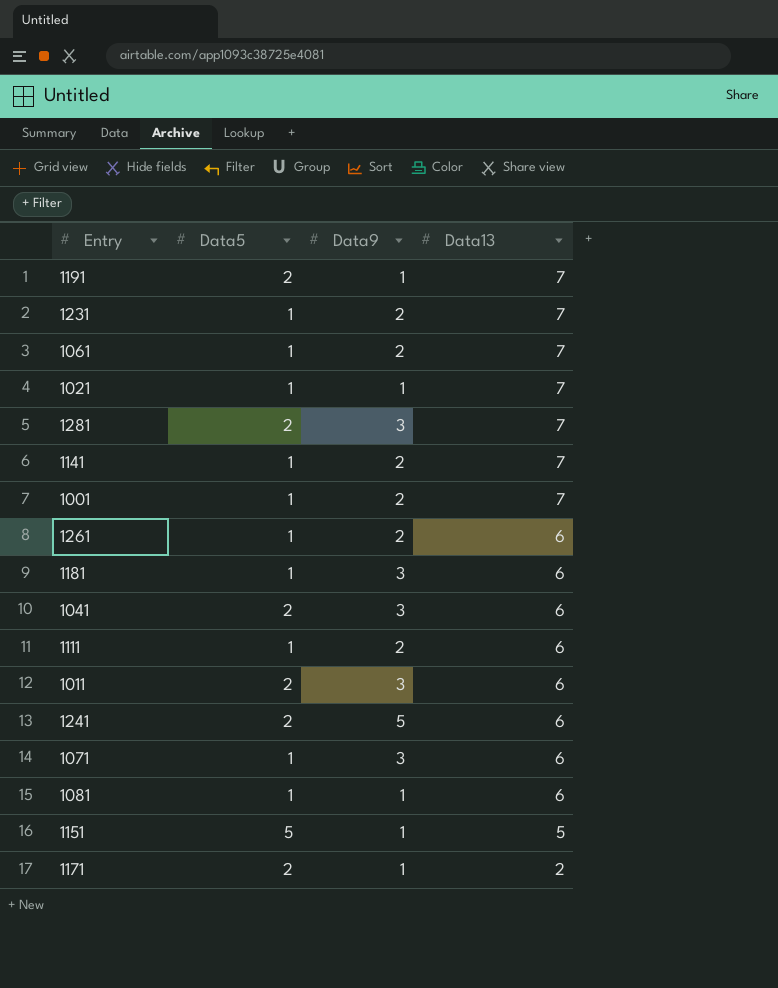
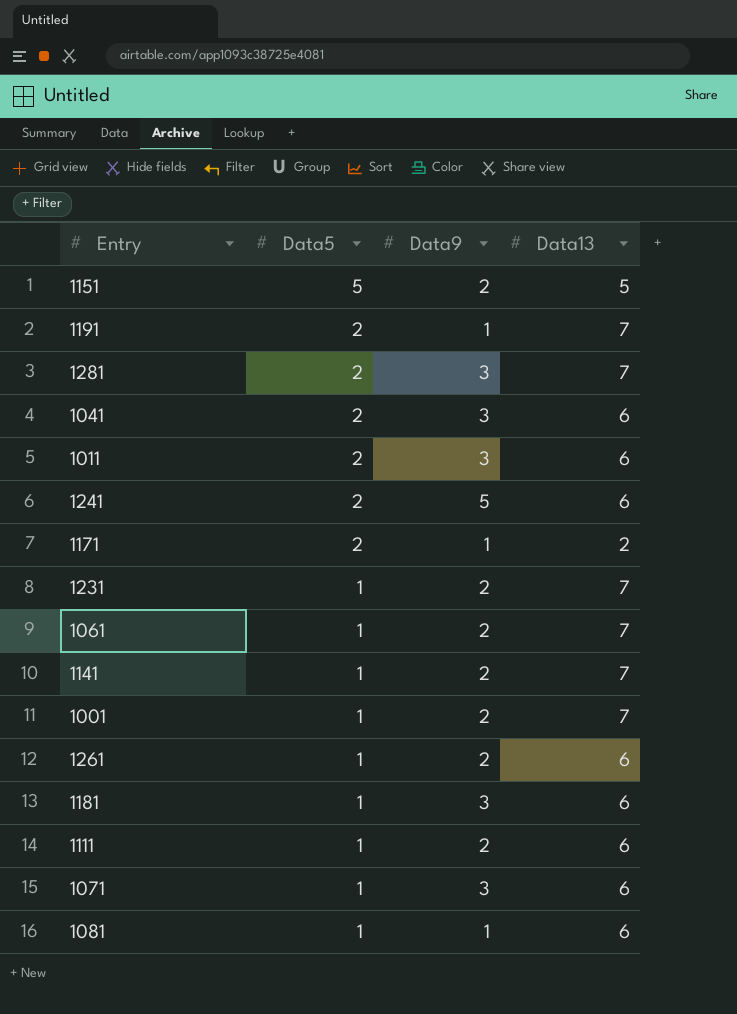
row order: Data13 descending -> Data5 descending
row 1021: 1 | 1 | 7 -> none
1151 | Data9: 1 -> 2

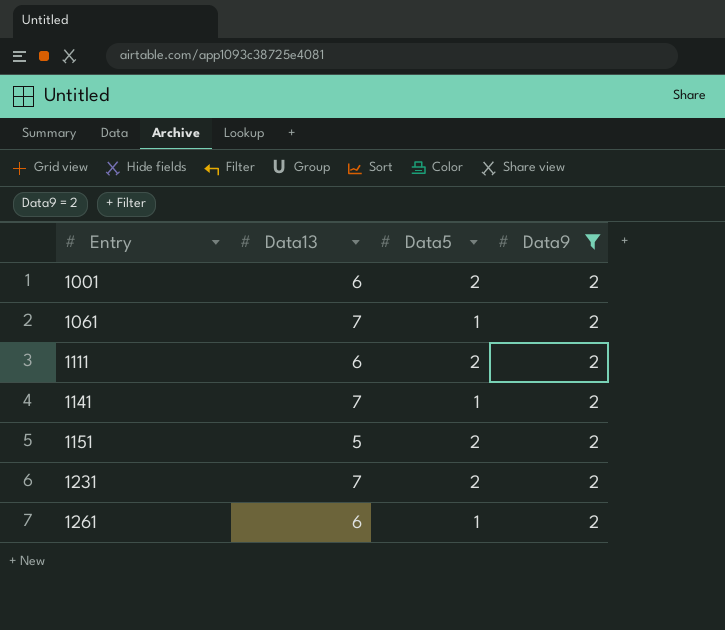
filter: none -> Data9 = 2
row order: Data5 descending -> Entry ascending
column Data13 | position: 4 -> 2
1001 | Data13: 7 -> 6
1001 | Data5: 1 -> 2
1111 | Data5: 1 -> 2
1151 | Data5: 5 -> 2
1231 | Data5: 1 -> 2

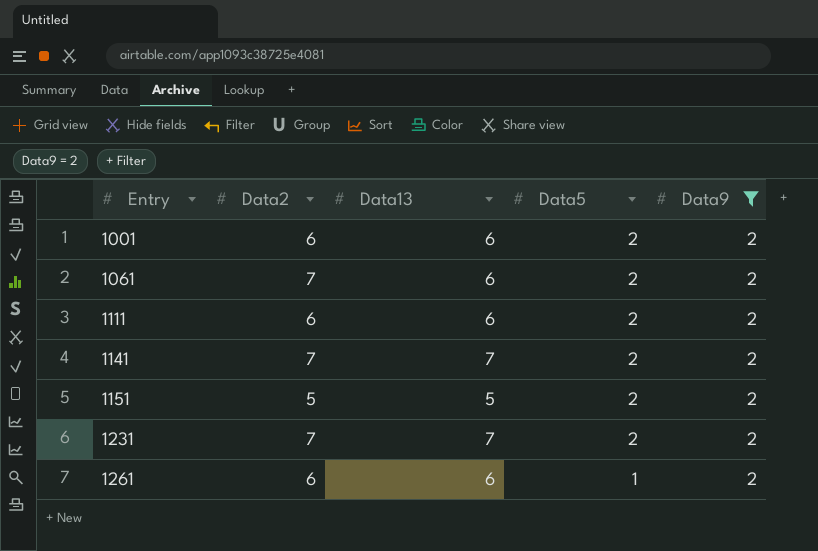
column Data2 | position: none -> 2
1061 | Data13: 7 -> 6
1061 | Data5: 1 -> 2
1141 | Data5: 1 -> 2

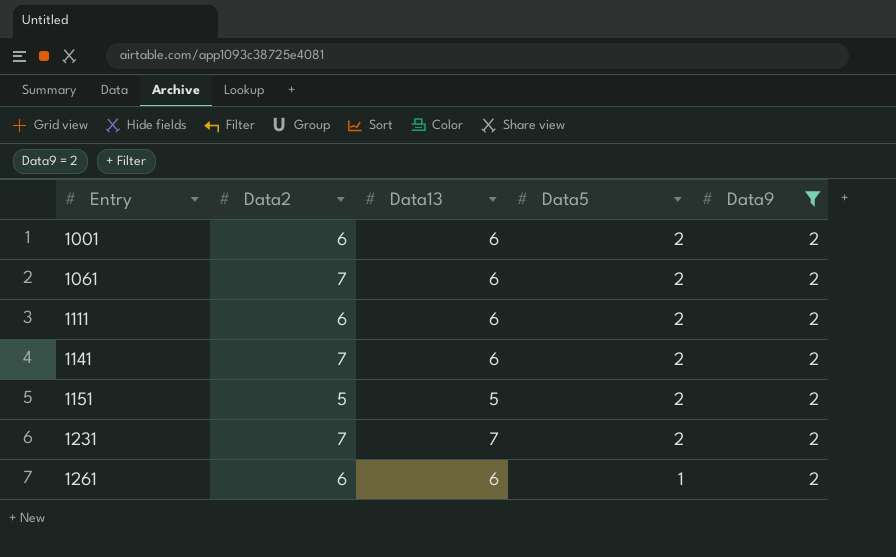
1141 | Data13: 7 -> 6

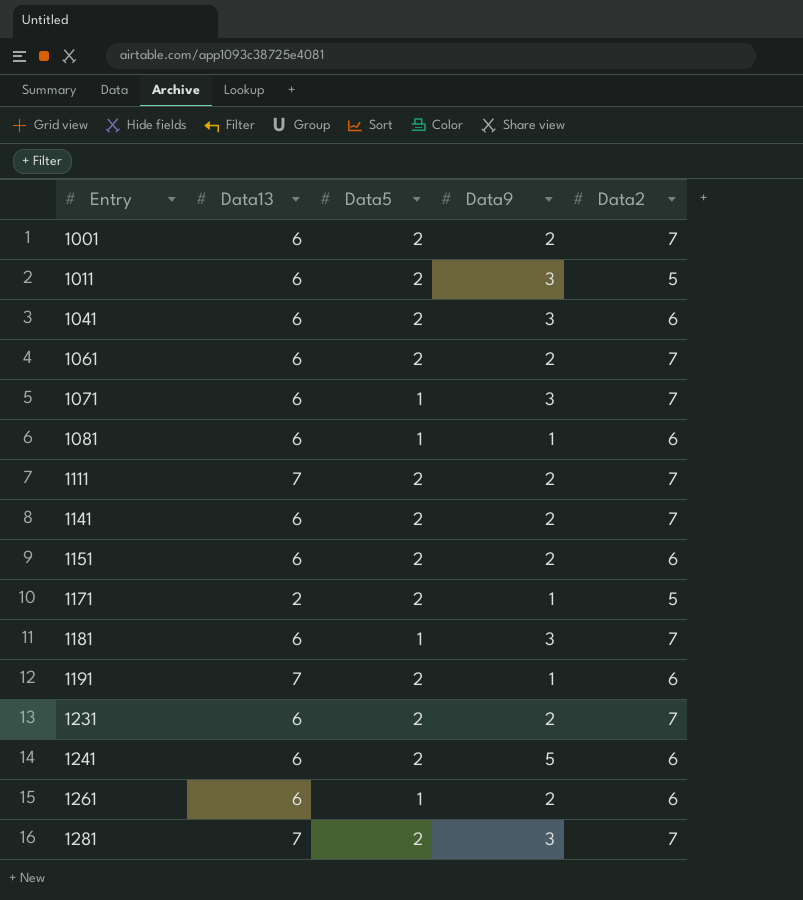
filter: Data9 = 2 -> none
column Data2 | position: 2 -> 5
1001 | Data2: 6 -> 7
1111 | Data13: 6 -> 7
1111 | Data2: 6 -> 7
1151 | Data13: 5 -> 6
1151 | Data2: 5 -> 6
1231 | Data13: 7 -> 6

